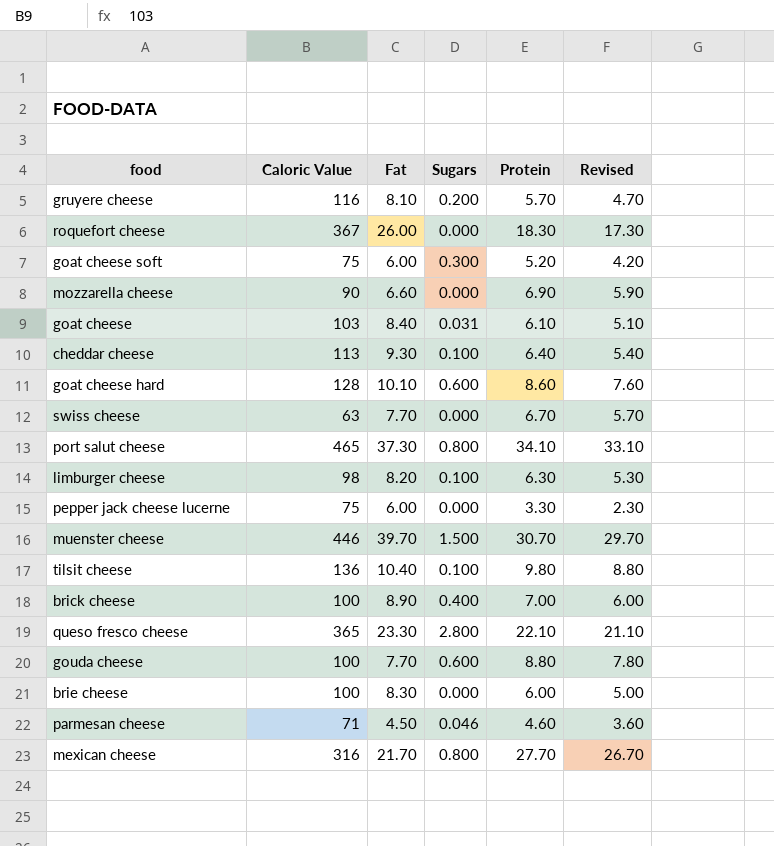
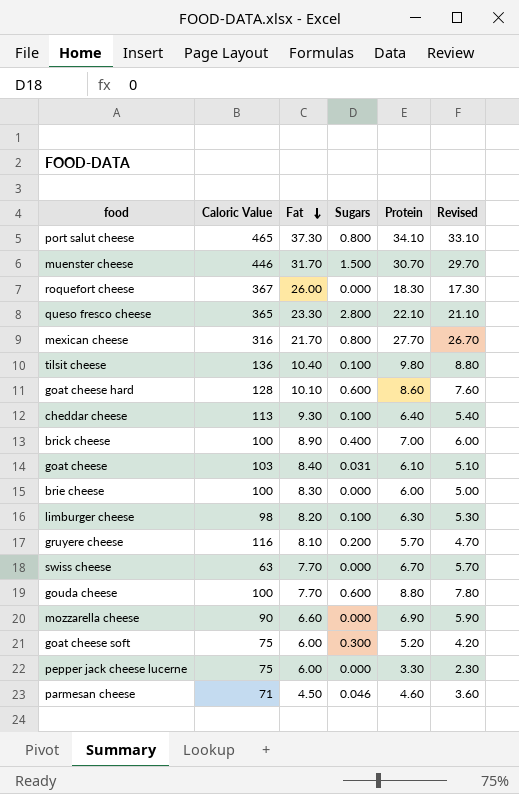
row order: none -> Fat descending
muenster cheese | Fat: 39.70 -> 31.70

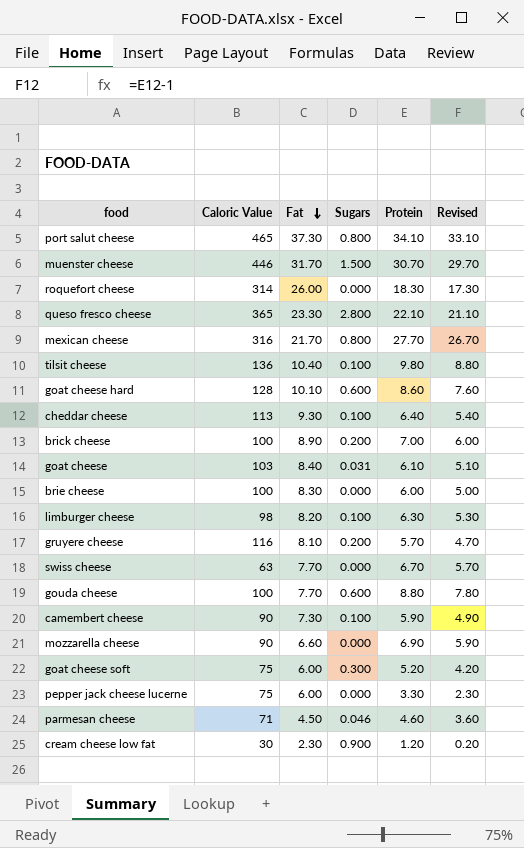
roquefort cheese | Caloric Value: 367 -> 314
brick cheese | Sugars: 0.400 -> 0.200
row camembert cheese: none -> 90 | 7.30 | 0.100 | 5.90 | 4.90
row cream cheese low fat: none -> 30 | 2.30 | 0.900 | 1.20 | 0.20

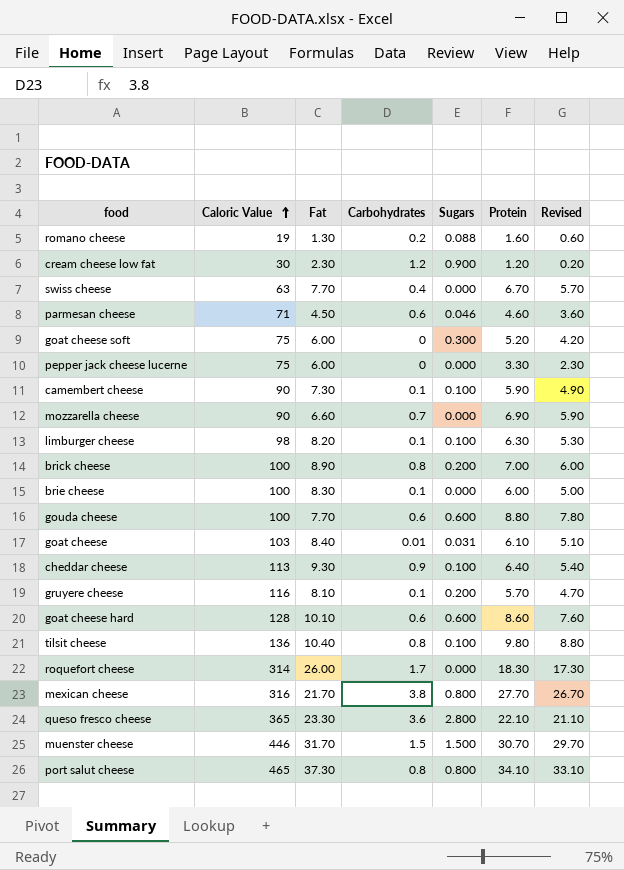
row order: Fat descending -> Caloric Value ascending
column Carbohydrates | position: none -> 4
row romano cheese: none -> 19 | 1.30 | 0.2 | 0.088 | 1.60 | 0.60

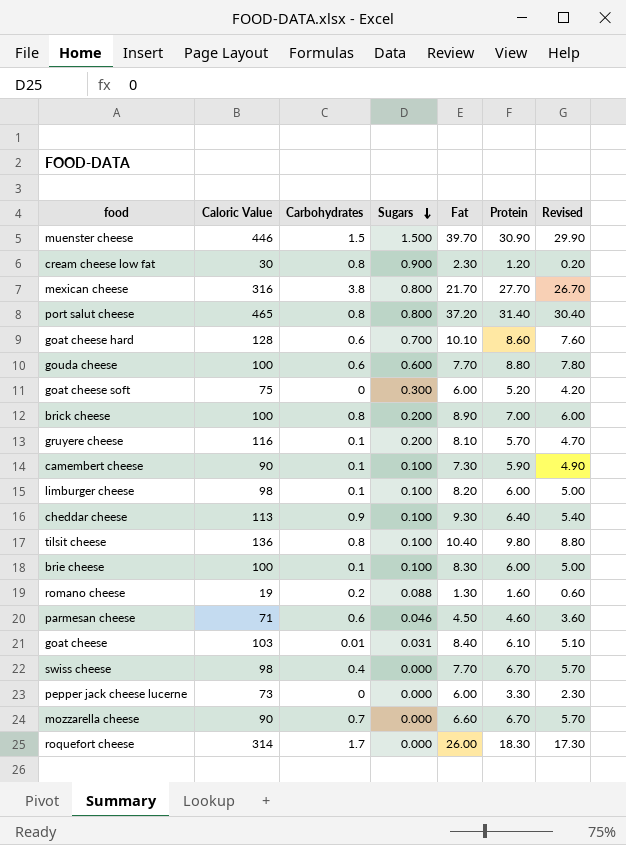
row order: Caloric Value ascending -> Sugars descending
column Fat | position: 3 -> 5
row queso fresco cheese: 365 | 23.30 | 3.6 | 2.800 | 22.10 | 21.10 -> none
muenster cheese | Fat: 31.70 -> 39.70
muenster cheese | Protein: 30.70 -> 30.90
muenster cheese | Revised: 29.70 -> 29.90
cream cheese low fat | Carbohydrates: 1.2 -> 0.8
port salut cheese | Fat: 37.30 -> 37.20
port salut cheese | Protein: 34.10 -> 31.40
port salut cheese | Revised: 33.10 -> 30.40
goat cheese hard | Sugars: 0.600 -> 0.700
limburger cheese | Protein: 6.30 -> 6.00
limburger cheese | Revised: 5.30 -> 5.00
brie cheese | Sugars: 0.000 -> 0.100
swiss cheese | Caloric Value: 63 -> 98
pepper jack cheese lucerne | Caloric Value: 75 -> 73
mozzarella cheese | Protein: 6.90 -> 6.70
mozzarella cheese | Revised: 5.90 -> 5.70

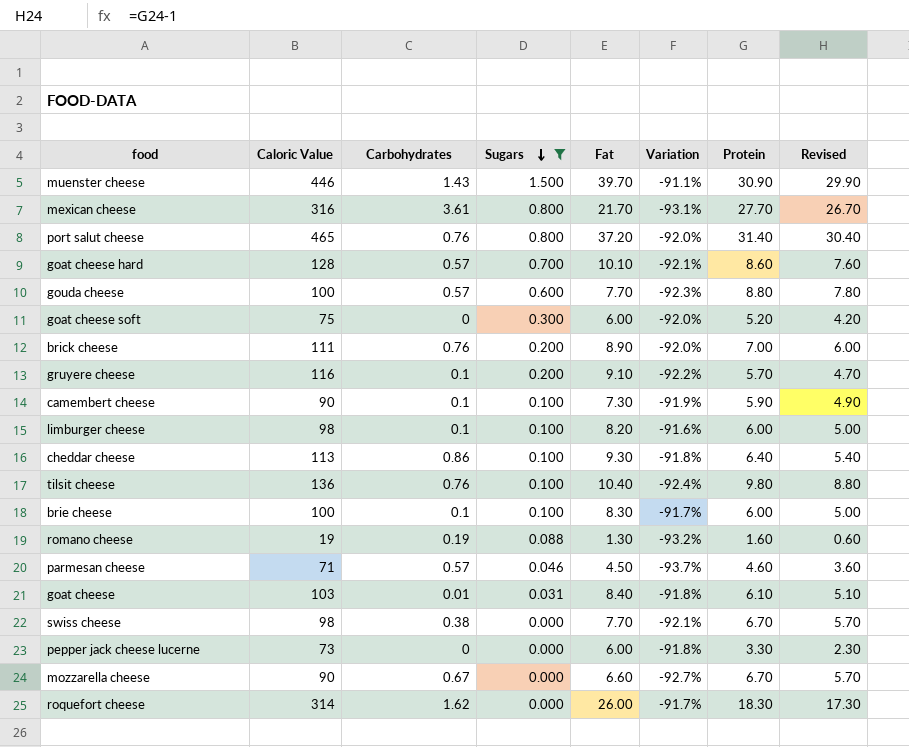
filter: none -> Sugars != 0.900
column Variation | formula: none -> ([Fat] - [Caloric Value]) / [Caloric Value]
muenster cheese | Carbohydrates: 1.5 -> 1.43
mexican cheese | Carbohydrates: 3.8 -> 3.61
port salut cheese | Carbohydrates: 0.8 -> 0.76
goat cheese hard | Carbohydrates: 0.6 -> 0.57
gouda cheese | Carbohydrates: 0.6 -> 0.57
brick cheese | Caloric Value: 100 -> 111
brick cheese | Carbohydrates: 0.8 -> 0.76
gruyere cheese | Fat: 8.10 -> 9.10
cheddar cheese | Carbohydrates: 0.9 -> 0.86
tilsit cheese | Carbohydrates: 0.8 -> 0.76
romano cheese | Carbohydrates: 0.2 -> 0.19
parmesan cheese | Carbohydrates: 0.6 -> 0.57
swiss cheese | Carbohydrates: 0.4 -> 0.38
mozzarella cheese | Carbohydrates: 0.7 -> 0.67
roquefort cheese | Carbohydrates: 1.7 -> 1.62

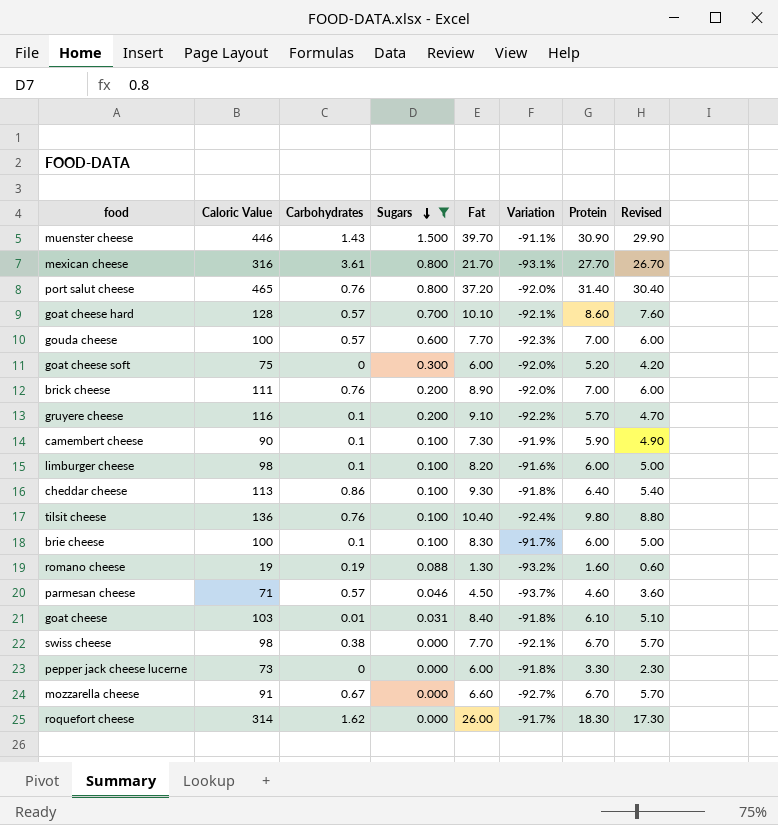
gouda cheese | Protein: 8.80 -> 7.00
gouda cheese | Revised: 7.80 -> 6.00
mozzarella cheese | Caloric Value: 90 -> 91

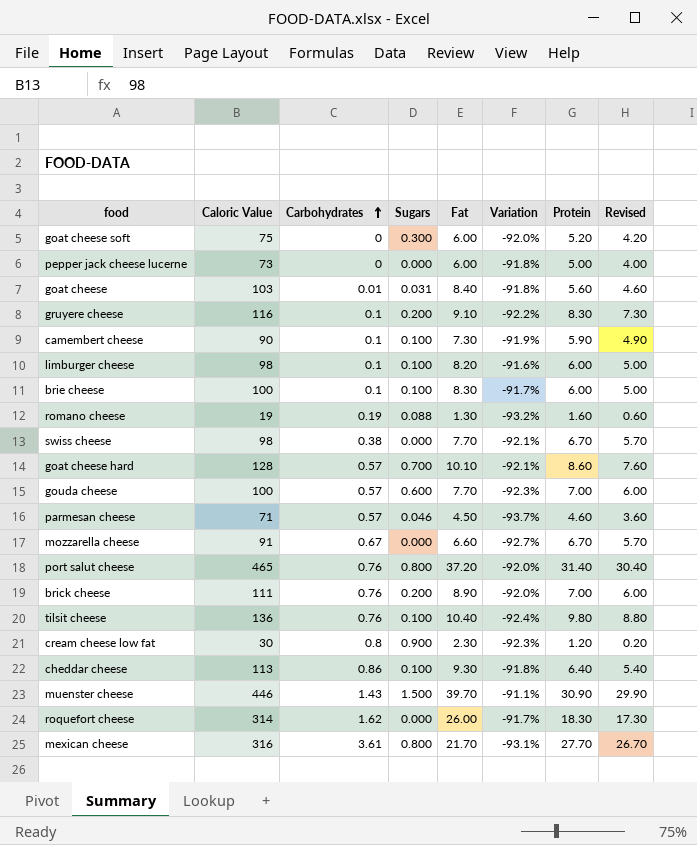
filter: Sugars != 0.900 -> none
row order: Sugars descending -> Carbohydrates ascending
pepper jack cheese lucerne | Protein: 3.30 -> 5.00
pepper jack cheese lucerne | Revised: 2.30 -> 4.00
goat cheese | Protein: 6.10 -> 5.60
goat cheese | Revised: 5.10 -> 4.60
gruyere cheese | Protein: 5.70 -> 8.30
gruyere cheese | Revised: 4.70 -> 7.30

